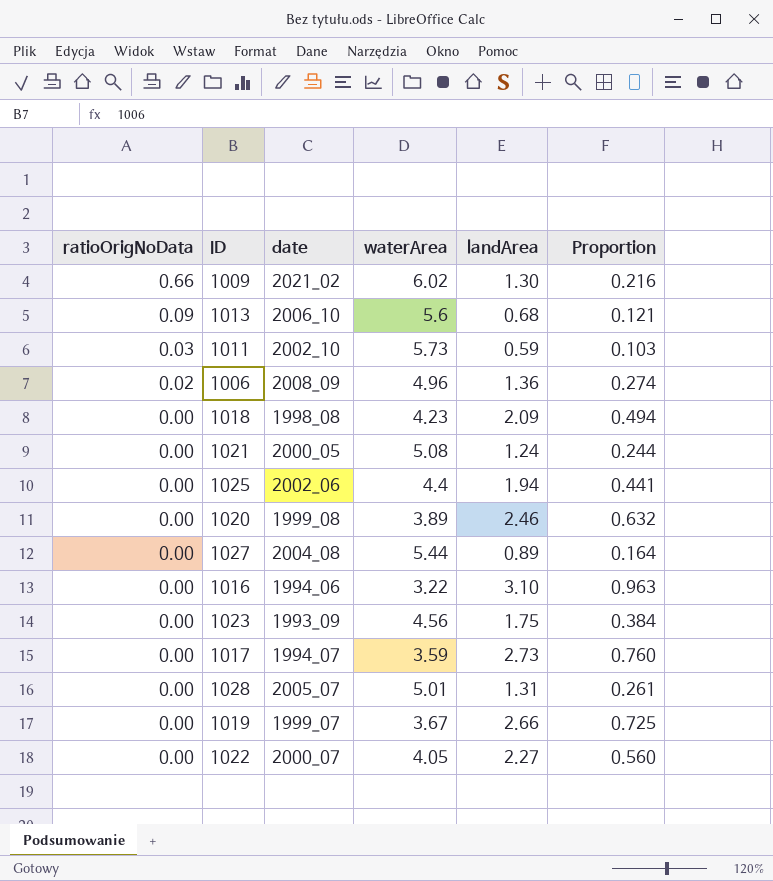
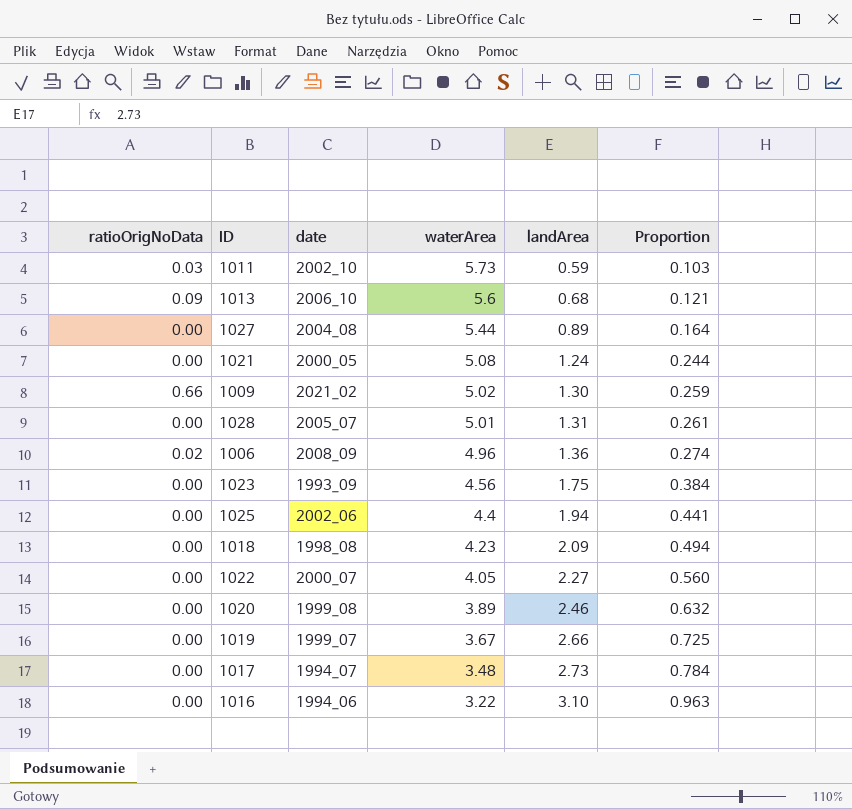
row order: ratioOrigNoData descending -> waterArea descending
1009 | waterArea: 6.02 -> 5.02
1009 | Proportion: 0.216 -> 0.259
1017 | waterArea: 3.59 -> 3.48
1017 | Proportion: 0.760 -> 0.784

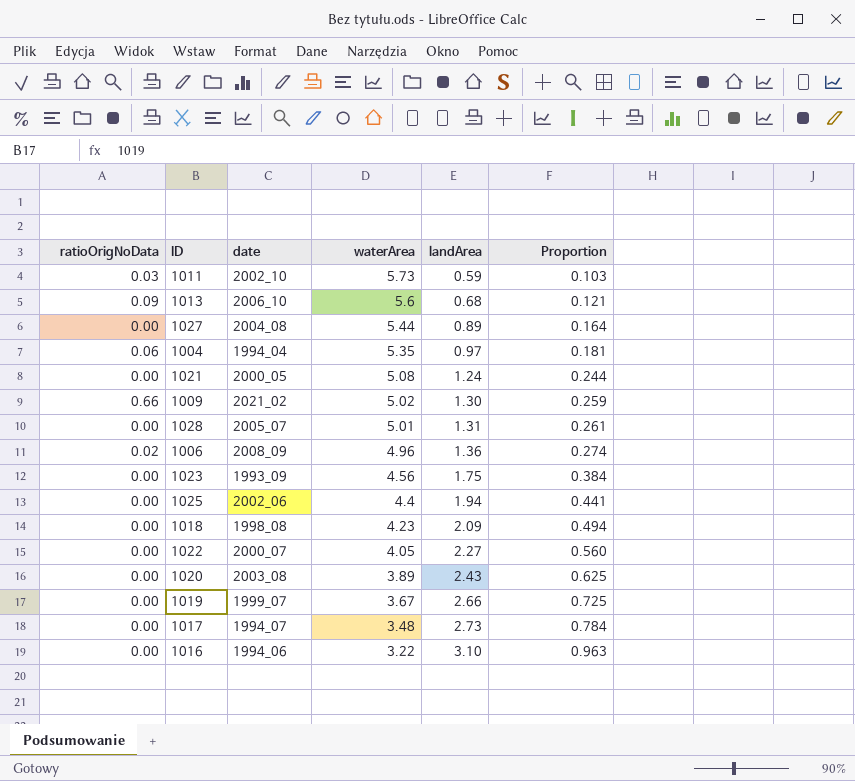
row 1004: none -> 0.06 | 1994_04 | 5.35 | 0.97 | 0.181
1020 | date: 1999_08 -> 2003_08
1020 | landArea: 2.46 -> 2.43
1020 | Proportion: 0.632 -> 0.625

